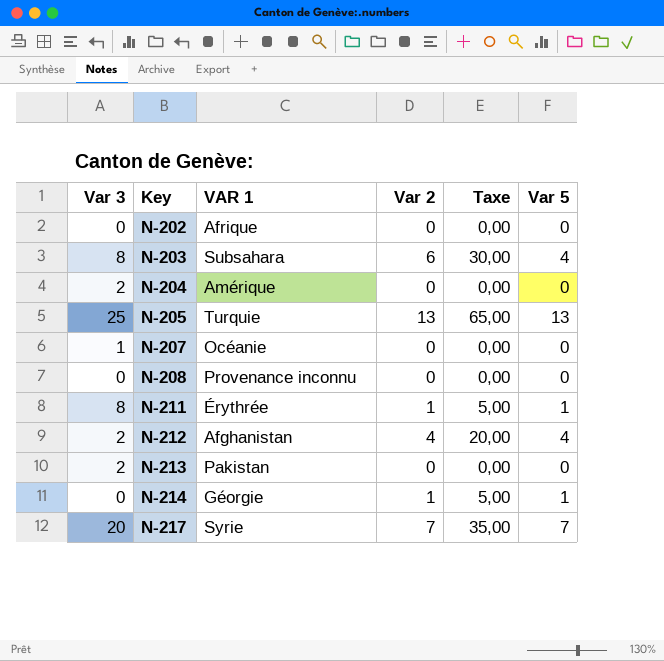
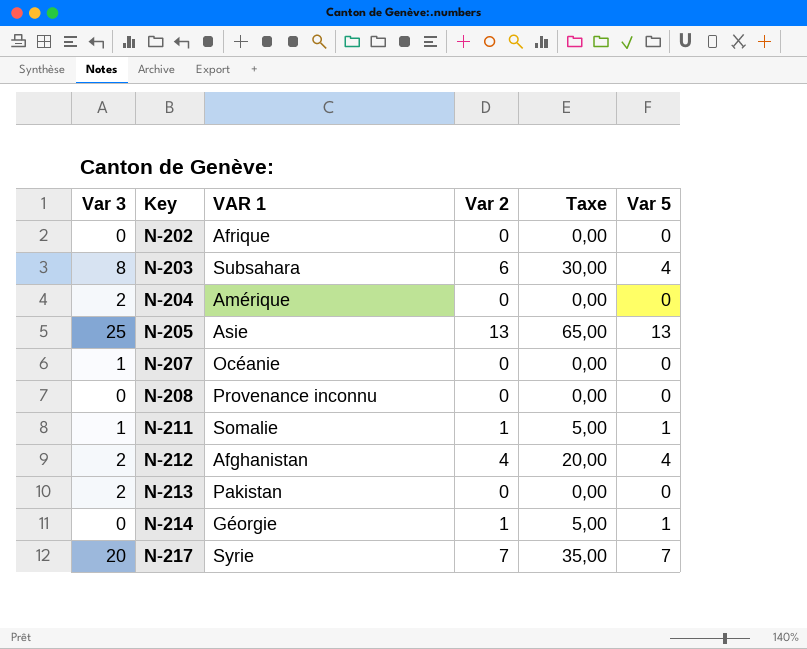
N-205 | VAR 1: Turquie -> Asie
N-211 | Var 3: 8 -> 1
N-211 | VAR 1: Érythrée -> Somalie

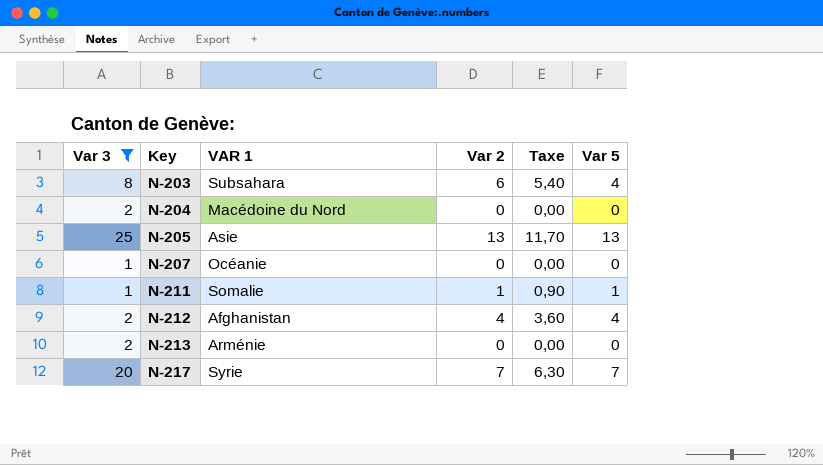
filter: none -> Var 3 != 0
column Taxe | formula: [Var 2] * 5 -> [Var 2] * 0,9
N-204 | VAR 1: Amérique -> Macédoine du Nord
N-213 | VAR 1: Pakistan -> Arménie

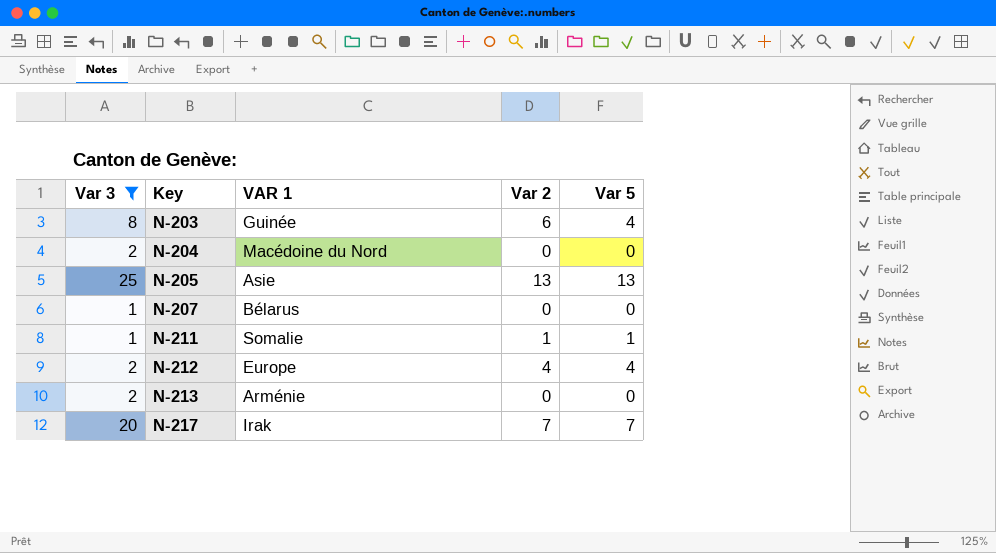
column Taxe | formula: [Var 2] * 0,9 -> none
N-203 | VAR 1: Subsahara -> Guinée
N-207 | VAR 1: Océanie -> Bélarus
N-212 | VAR 1: Afghanistan -> Europe
N-217 | VAR 1: Syrie -> Irak

